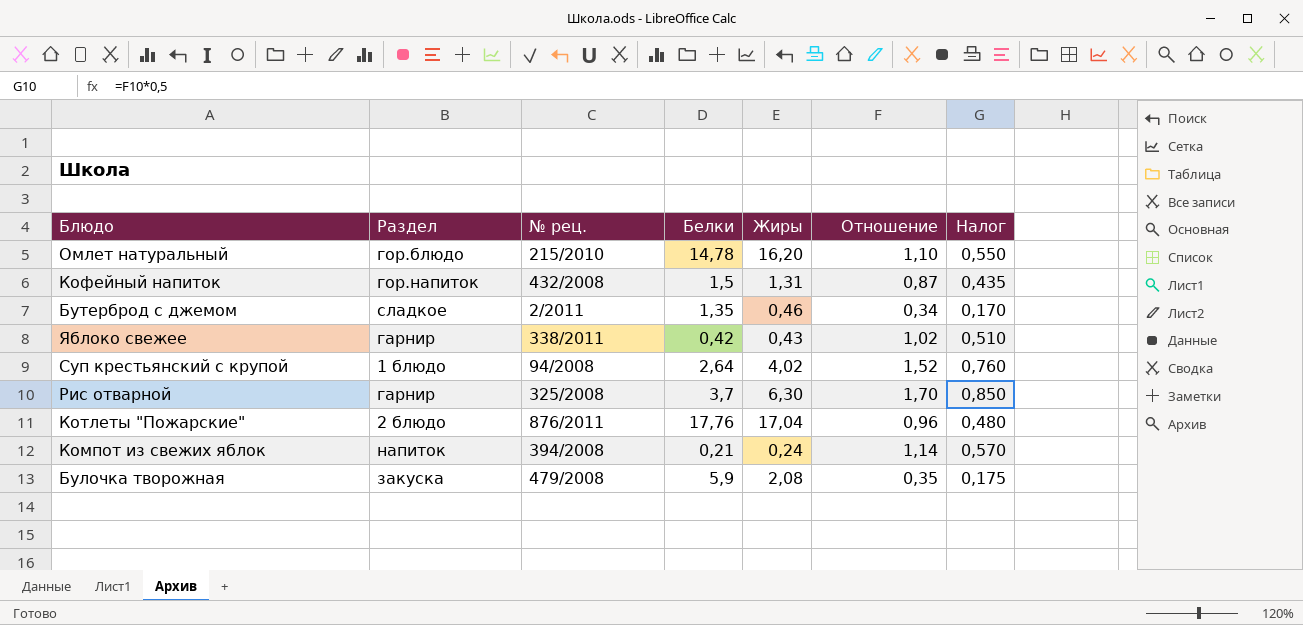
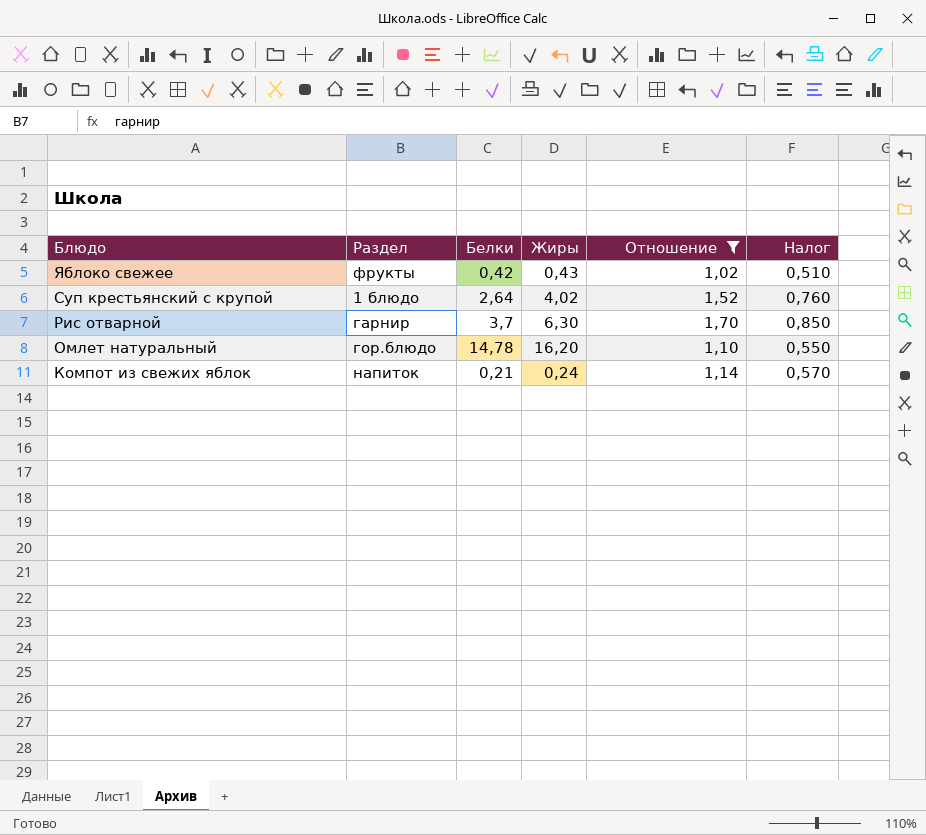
filter: none -> Отношение >= 1,02
row order: none -> Блюдо descending
column № рец. | position: 3 -> none
Яблоко свежее | Раздел: гарнир -> фрукты

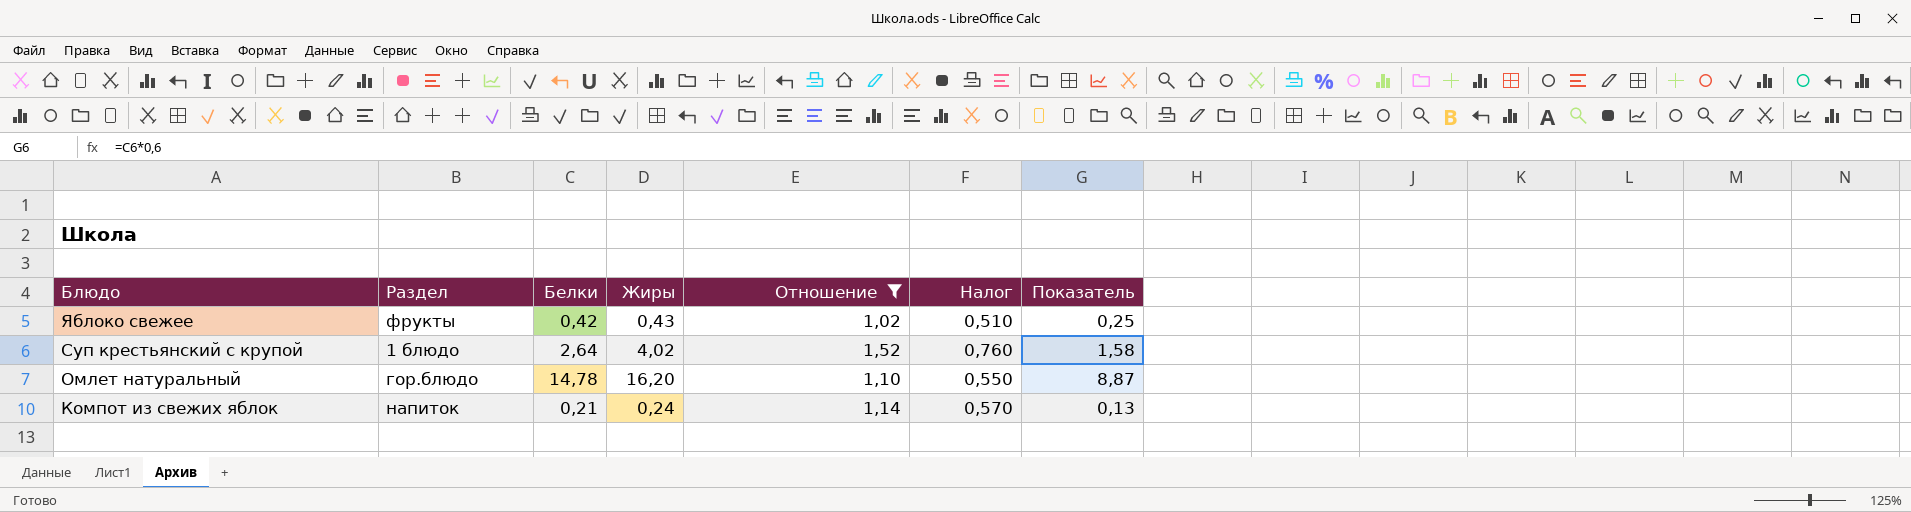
column Показатель | formula: none -> [Белки] * 0,6
row Рис отварной: гарнир | 3,7 | 6,30 | 1,70 | 0,850 -> none

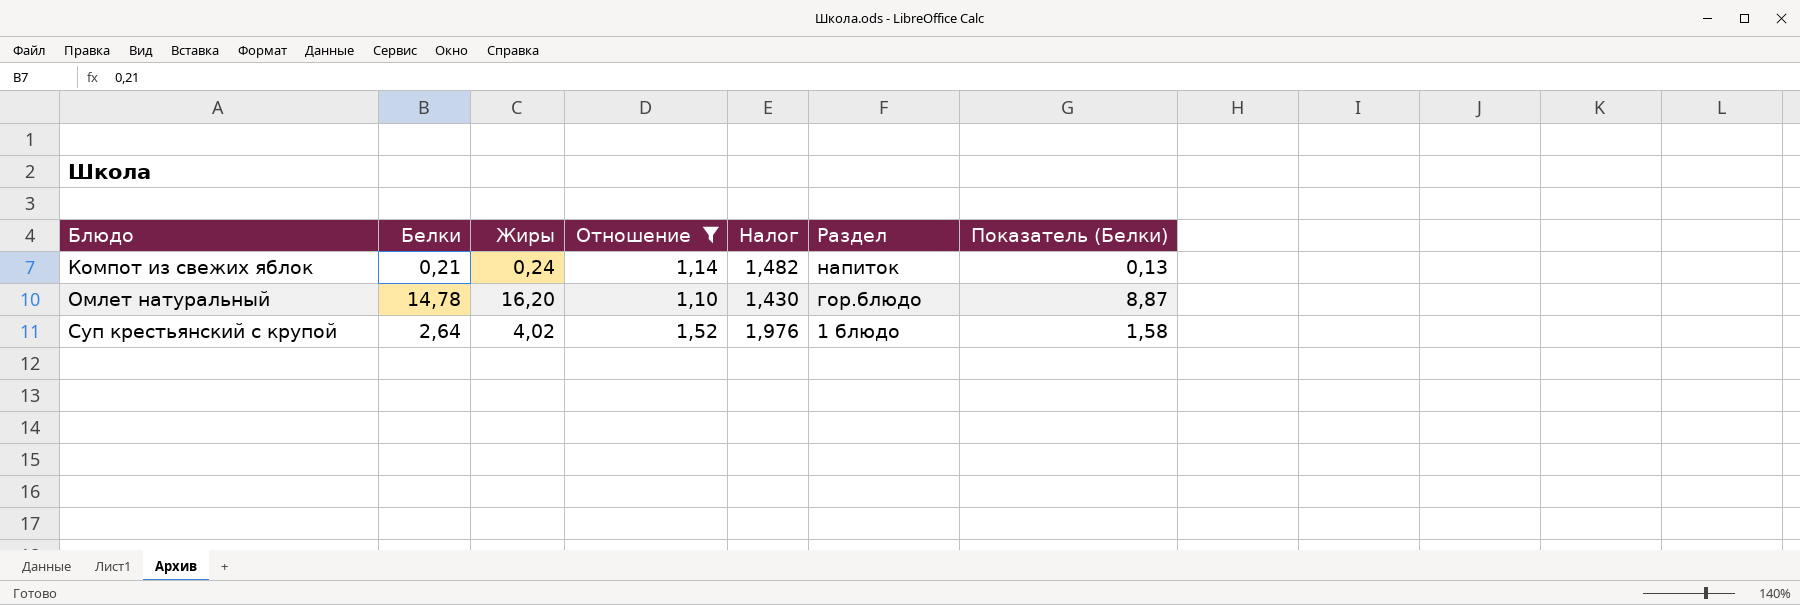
row order: Блюдо descending -> Блюдо ascending
column Налог | formula: [Отношение] * 0,5 -> [Отношение] * 1,3
column Раздел | position: 2 -> 6
column name: Показатель -> Показатель (Белки)
row Яблоко свежее: фрукты | 0,42 | 0,43 | 1,02 | 0,510 | 0,25 -> none

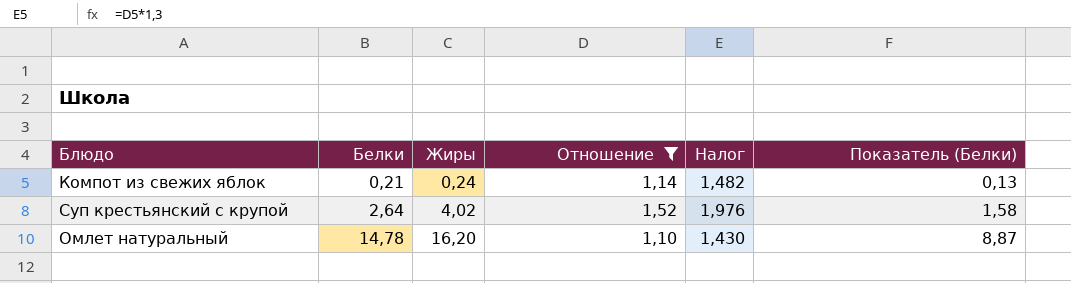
row order: Блюдо ascending -> Белки ascending
column Раздел | position: 6 -> none

